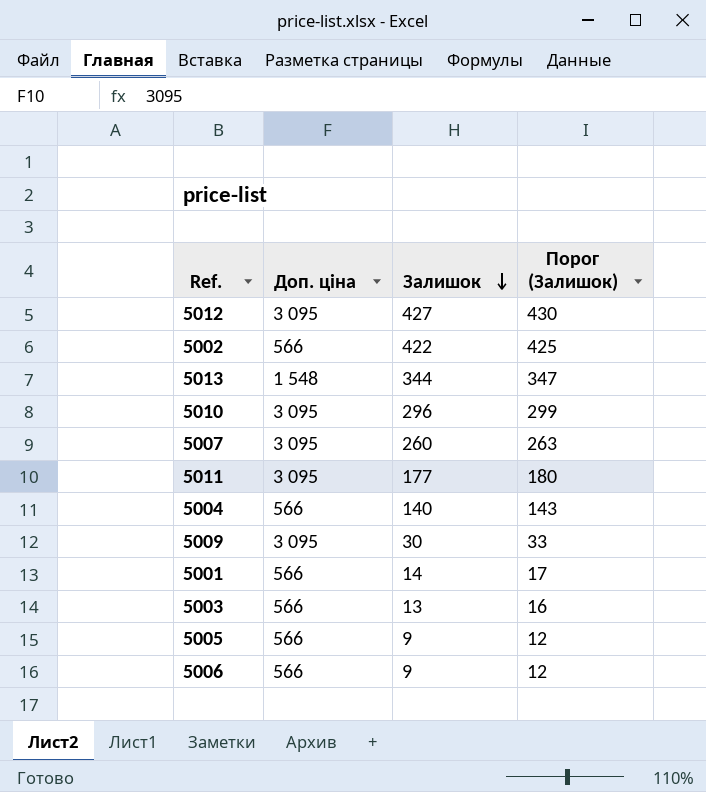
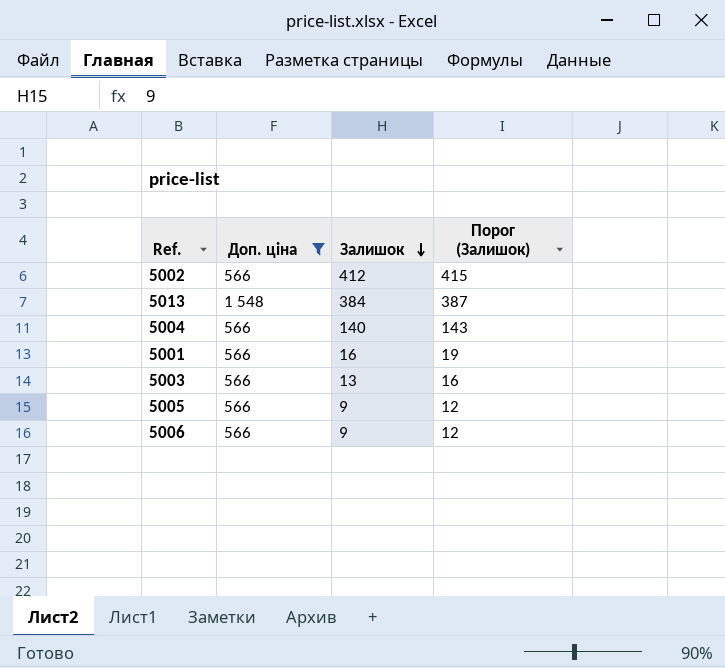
filter: none -> Доп. ціна != 3 095
5002 | Залишок: 422 -> 412
5002 | Порог (Залишок): 425 -> 415
5013 | Залишок: 344 -> 384
5013 | Порог (Залишок): 347 -> 387
5001 | Залишок: 14 -> 16
5001 | Порог (Залишок): 17 -> 19

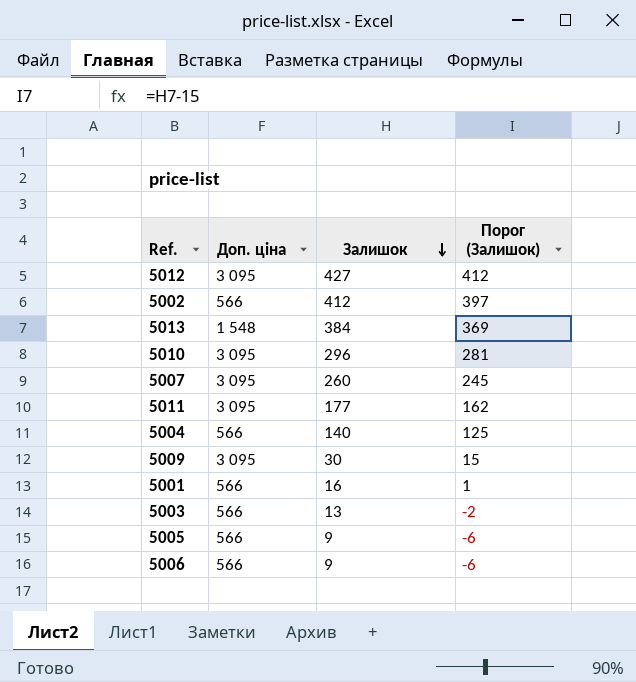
filter: Доп. ціна != 3 095 -> none
column Порог (Залишок) | formula: [Залишок] + 3 -> [Залишок] - 15

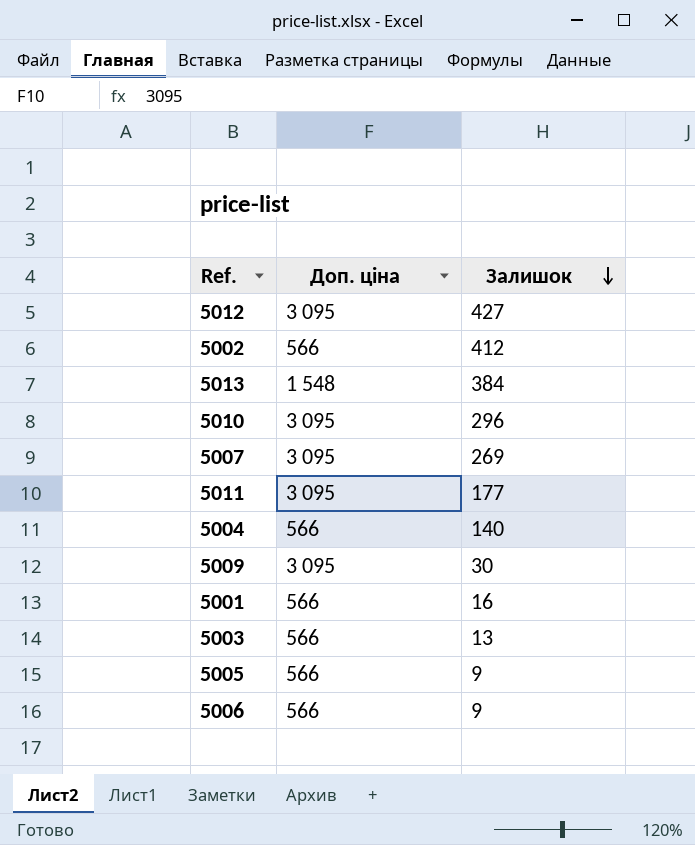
column Порог (Залишок) | formula: [Залишок] - 15 -> none
5007 | Залишок: 260 -> 269

